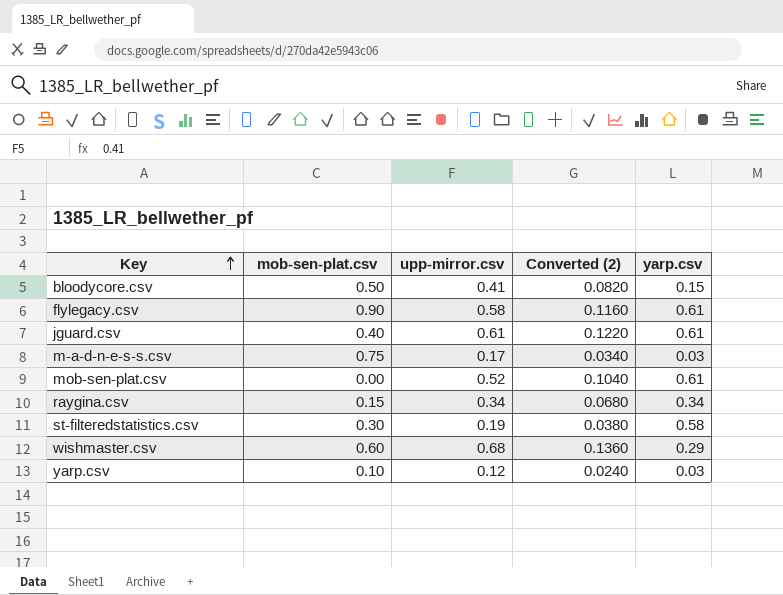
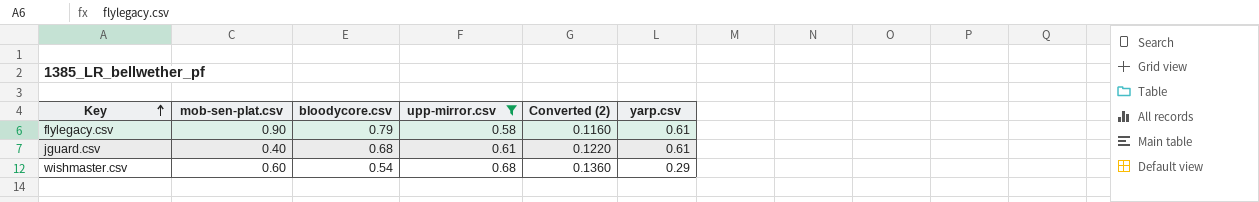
filter: none -> upp-mirror.csv >= 0.58
column bloodycore.csv | position: none -> 3

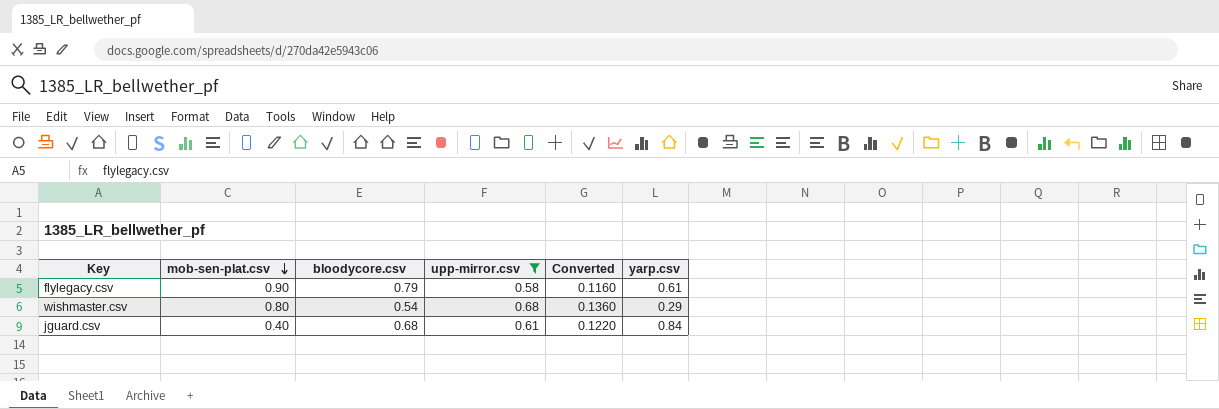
row order: Key ascending -> mob-sen-plat.csv descending
column name: Converted (2) -> Converted
wishmaster.csv | mob-sen-plat.csv: 0.60 -> 0.80
jguard.csv | yarp.csv: 0.61 -> 0.84

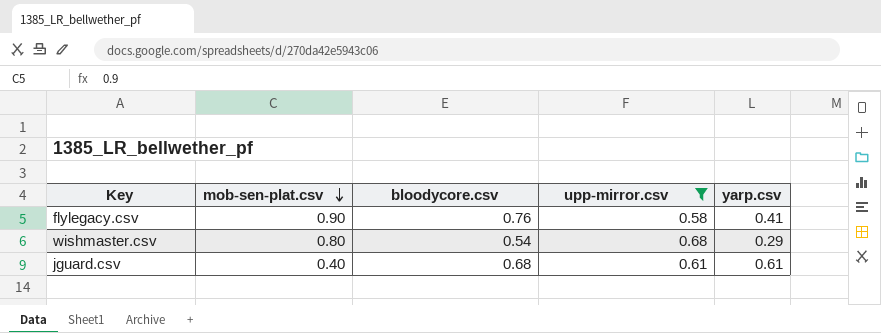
column Converted | formula: [upp-mirror.csv] * 0.2 -> none
flylegacy.csv | bloodycore.csv: 0.79 -> 0.76
flylegacy.csv | yarp.csv: 0.61 -> 0.41
jguard.csv | yarp.csv: 0.84 -> 0.61

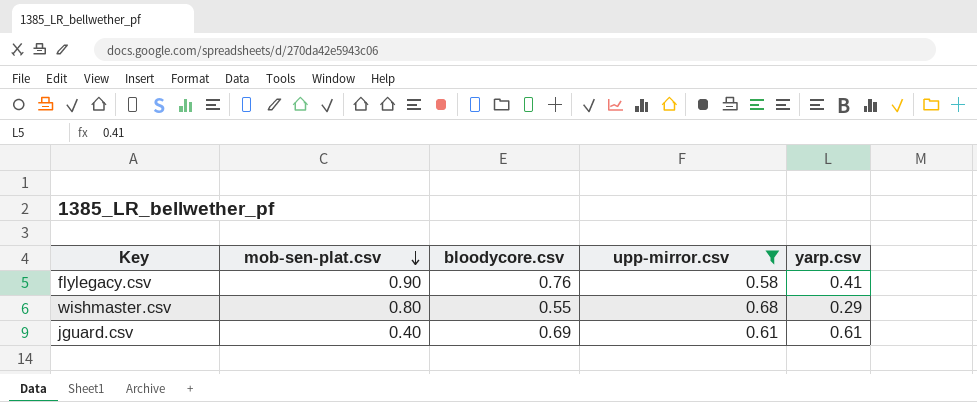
wishmaster.csv | bloodycore.csv: 0.54 -> 0.55
jguard.csv | bloodycore.csv: 0.68 -> 0.69

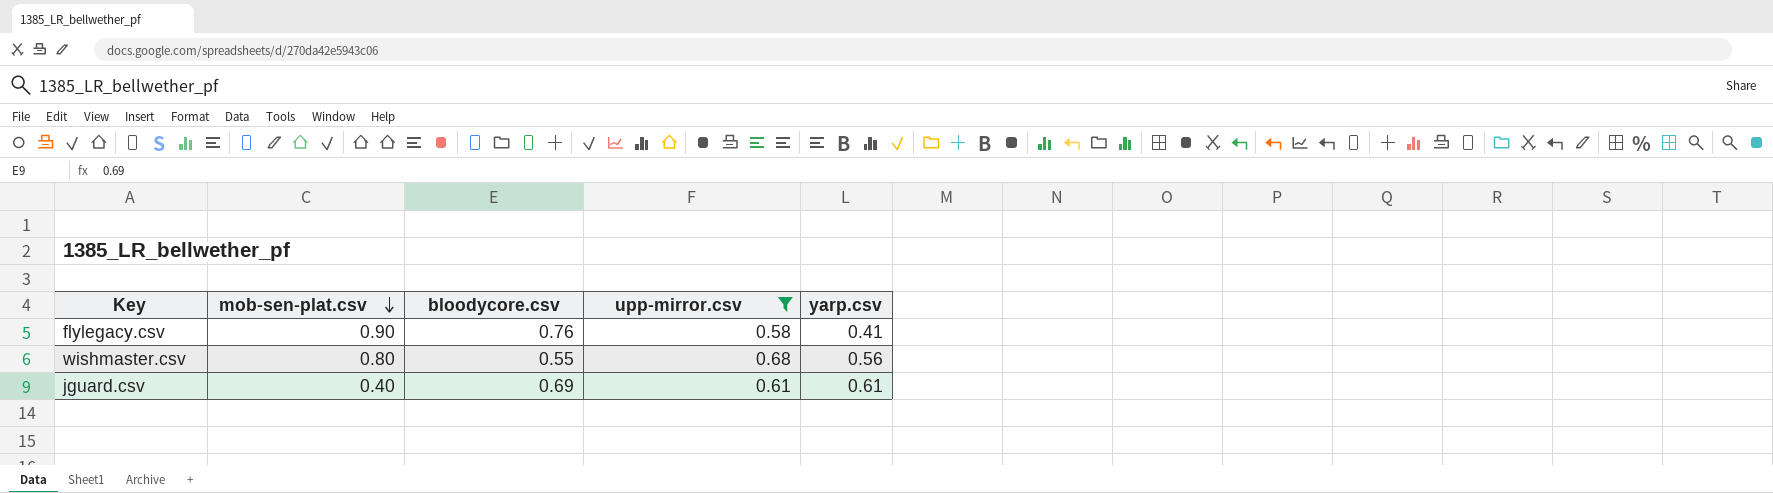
wishmaster.csv | yarp.csv: 0.29 -> 0.56

